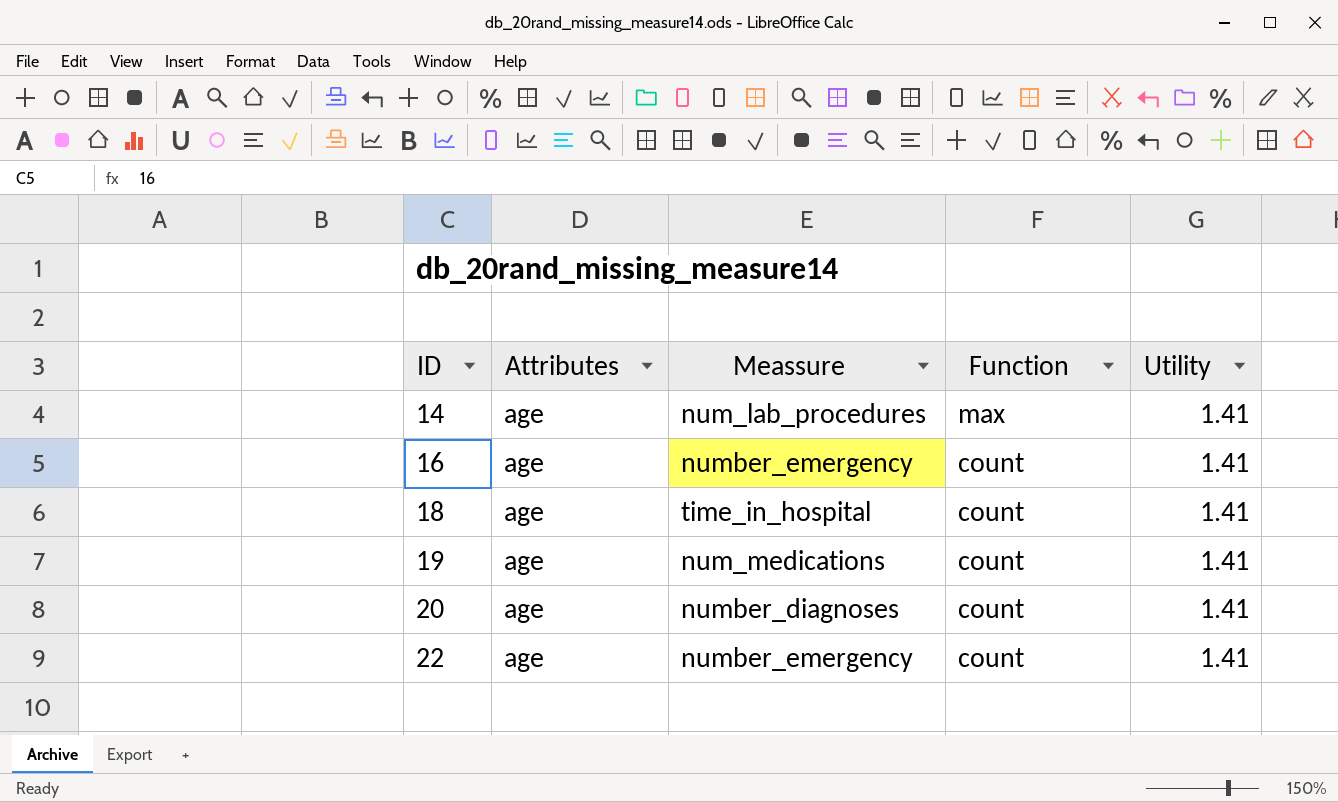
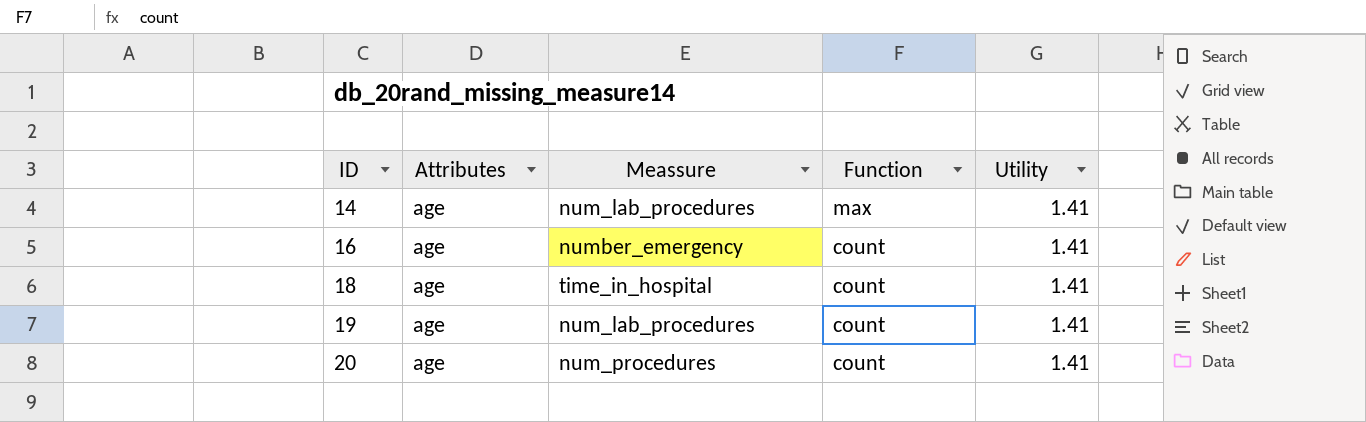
row 22: age | number_emergency | count | 1.41 -> none
19 | Meassure: num_medications -> num_lab_procedures
20 | Meassure: number_diagnoses -> num_procedures

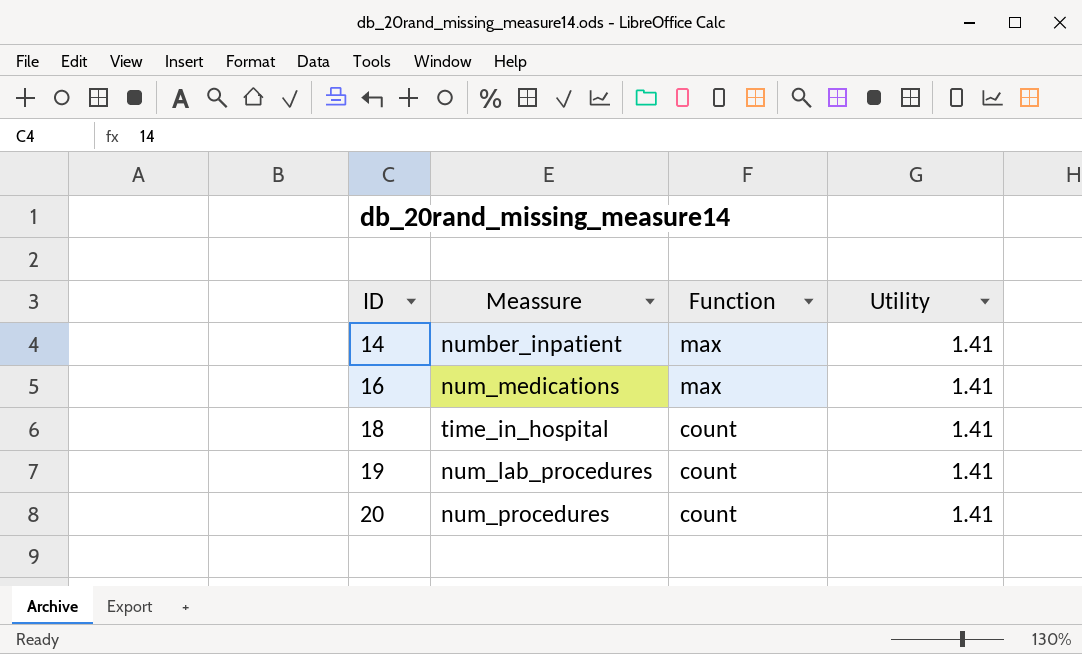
column Attributes | position: 2 -> none
14 | Meassure: num_lab_procedures -> number_inpatient
16 | Meassure: number_emergency -> num_medications
16 | Function: count -> max

